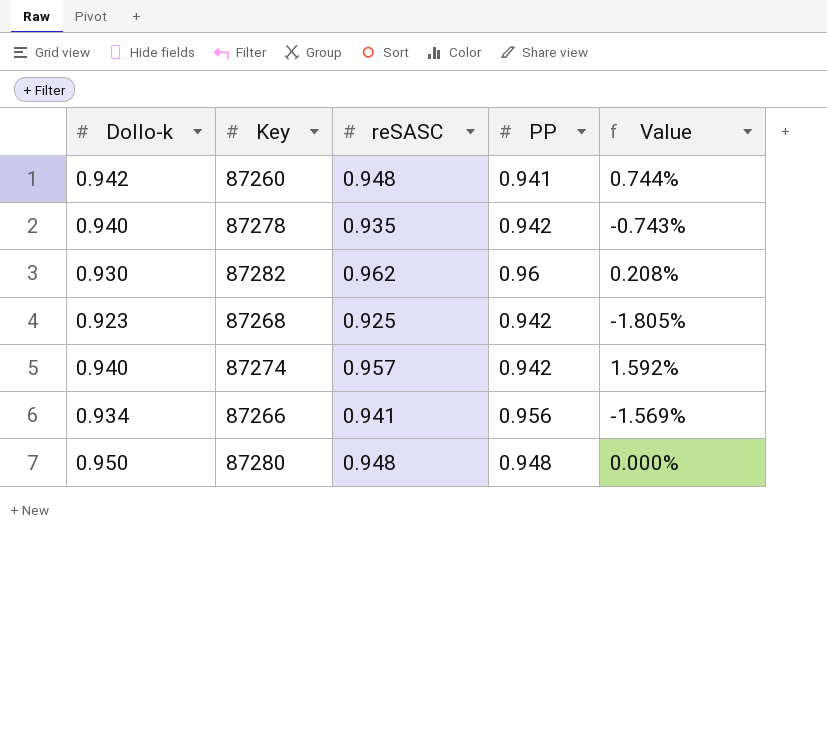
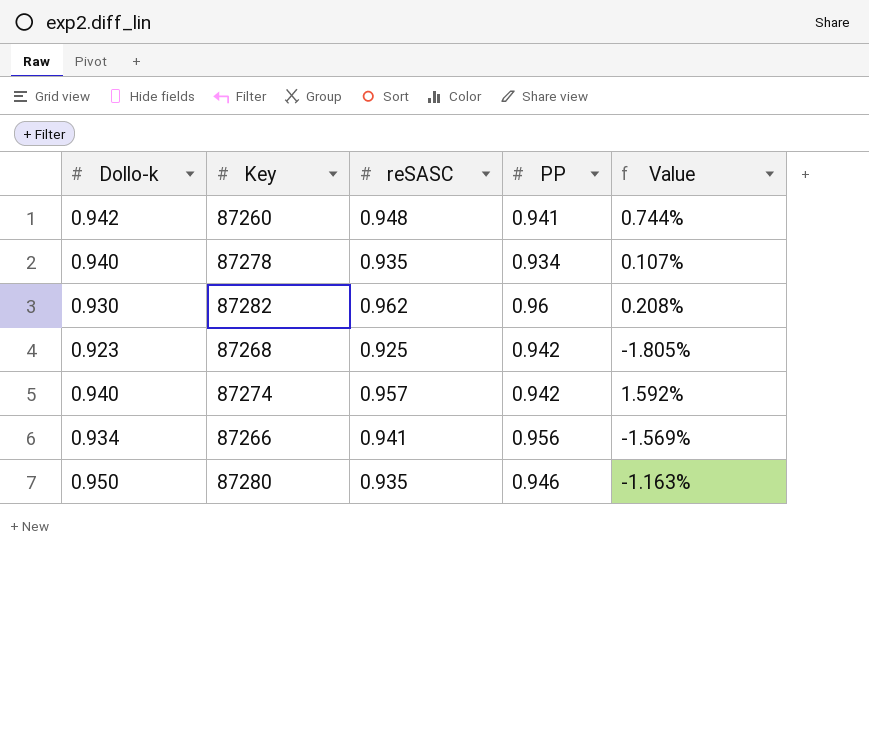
87278 | PP: 0.942 -> 0.934
87278 | Value: -0.743% -> 0.107%
87280 | reSASC: 0.948 -> 0.935
87280 | PP: 0.948 -> 0.946
87280 | Value: 0.000% -> -1.163%

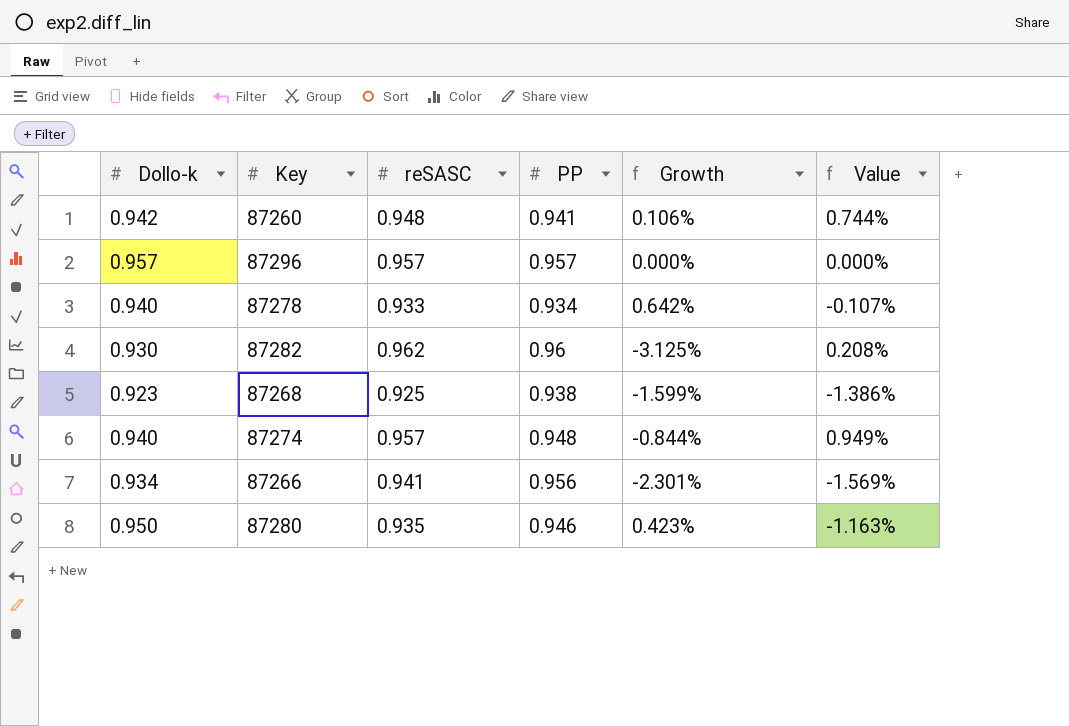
column Growth | formula: none -> ([Dollo-k] - [PP]) / [PP]
row 87296: none -> 0.957 | 0.957 | 0.957 | 0.000% | 0.000%
87278 | reSASC: 0.935 -> 0.933
87278 | Value: 0.107% -> -0.107%
87268 | PP: 0.942 -> 0.938
87268 | Value: -1.805% -> -1.386%
87274 | PP: 0.942 -> 0.948
87274 | Value: 1.592% -> 0.949%

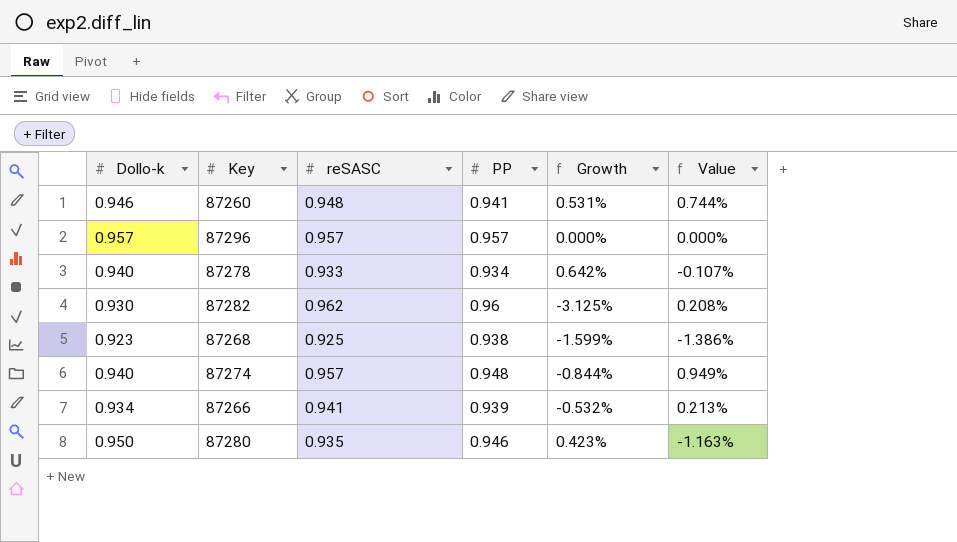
87260 | Dollo-k: 0.942 -> 0.946
87260 | Growth: 0.106% -> 0.531%
87266 | PP: 0.956 -> 0.939
87266 | Growth: -2.301% -> -0.532%
87266 | Value: -1.569% -> 0.213%

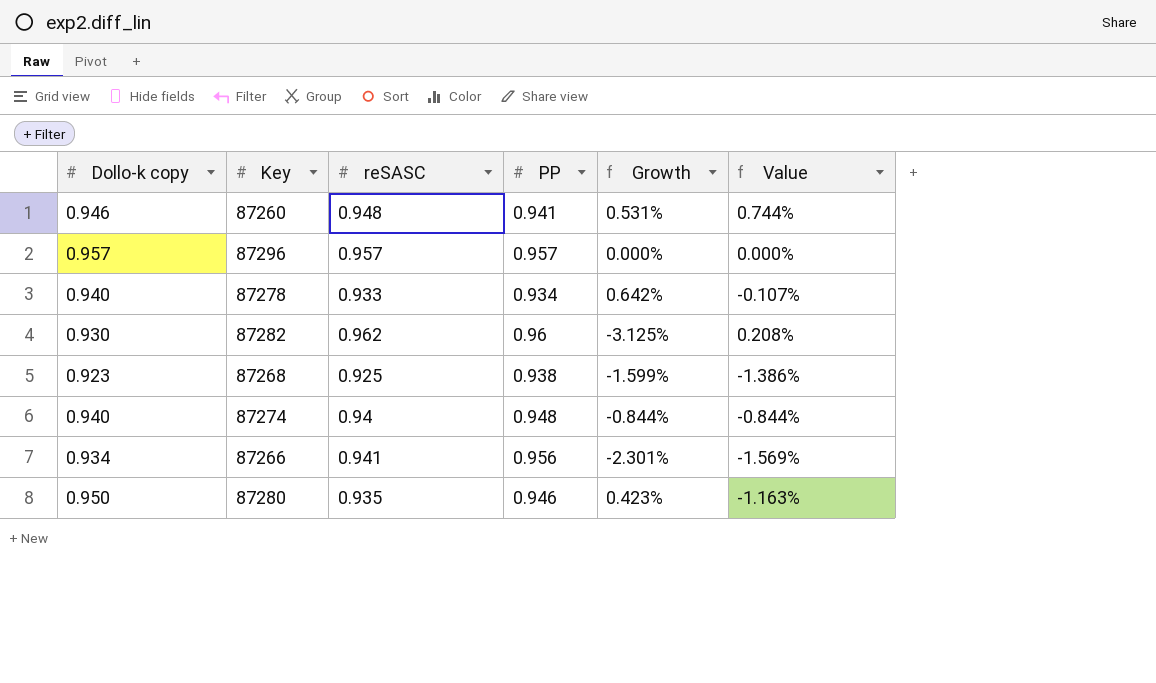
column name: Dollo-k -> Dollo-k copy
87274 | reSASC: 0.957 -> 0.94
87274 | Value: 0.949% -> -0.844%
87266 | PP: 0.939 -> 0.956
87266 | Growth: -0.532% -> -2.301%
87266 | Value: 0.213% -> -1.569%

